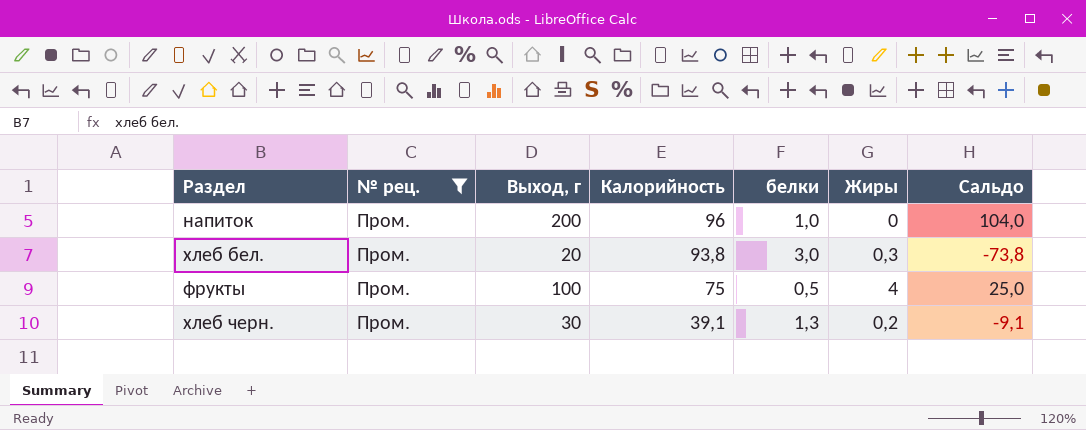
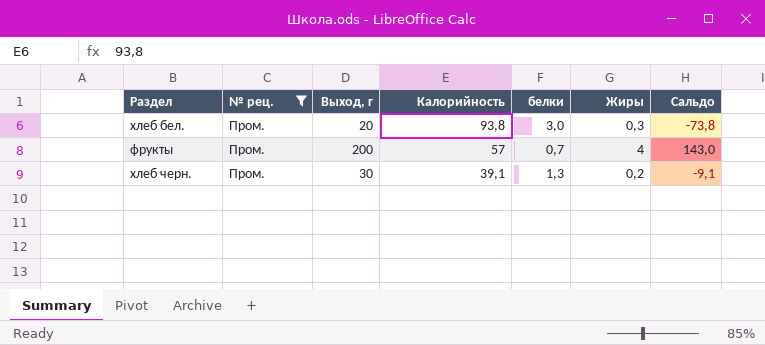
row напиток: Пром. | 200 | 96 | 1,0 | 0 | 104,0 -> none
фрукты | Выход, г: 100 -> 200
фрукты | Калорийность: 75 -> 57
фрукты | белки: 0,5 -> 0,7
фрукты | Сальдо: 25,0 -> 143,0

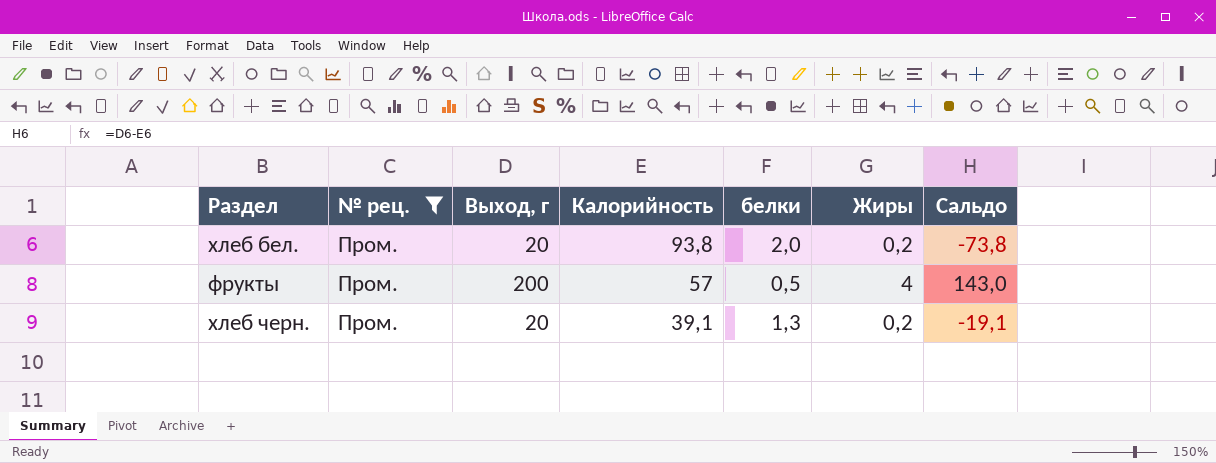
хлеб бел. | белки: 3,0 -> 2,0
хлеб бел. | Жиры: 0,3 -> 0,2
фрукты | белки: 0,7 -> 0,5
хлеб черн. | Выход, г: 30 -> 20
хлеб черн. | Сальдо: -9,1 -> -19,1

